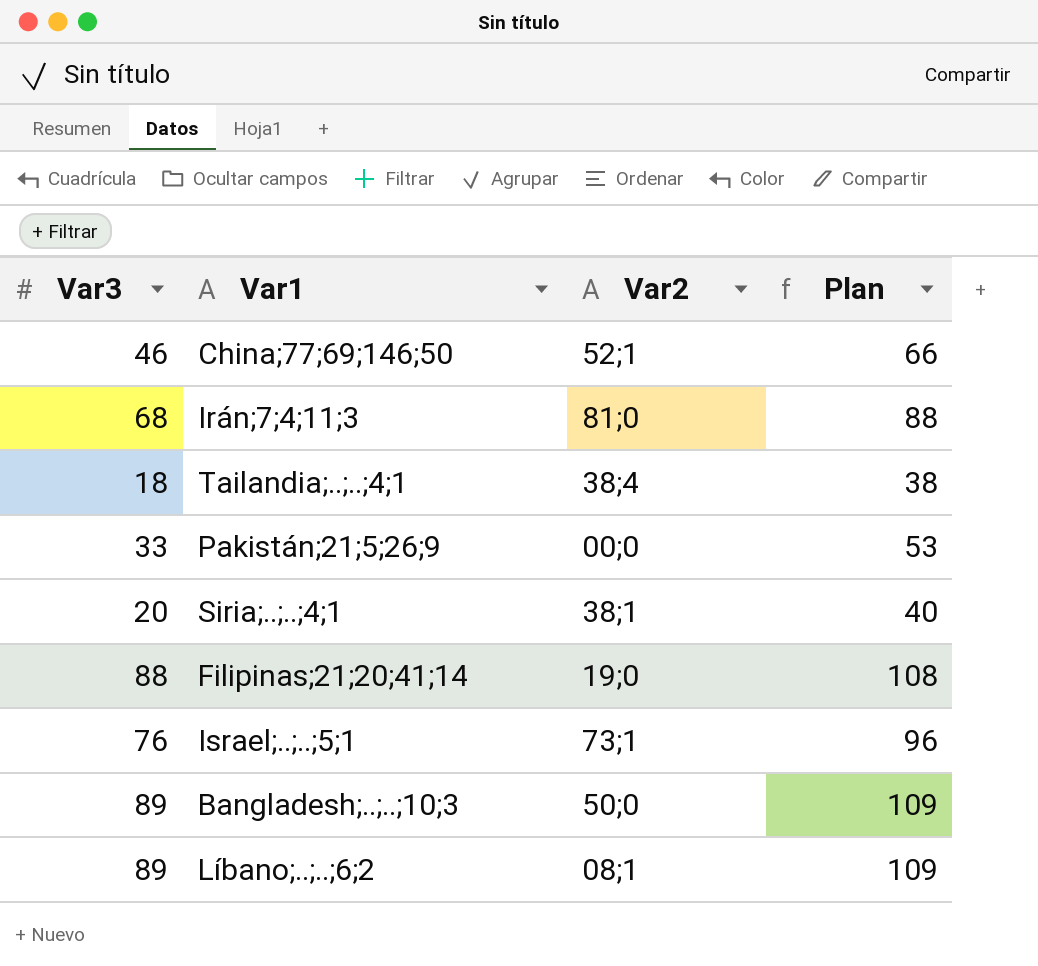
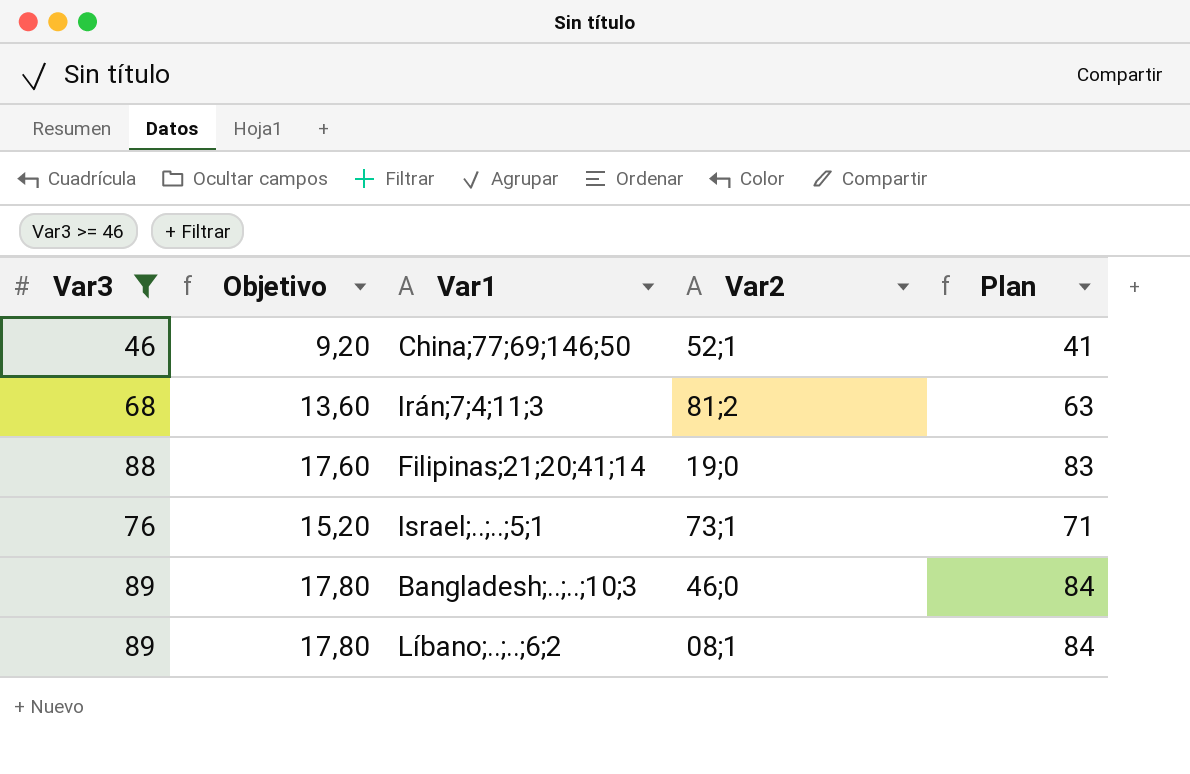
filter: none -> Var3 >= 46
column Objetivo | formula: none -> [Var3] * 0,2
column Plan | formula: [Var3] + 20 -> [Var3] - 5
Irán;7;4;11;3 | Var2: 81;0 -> 81;2
Bangladesh;..;..;10;3 | Var2: 50;0 -> 46;0

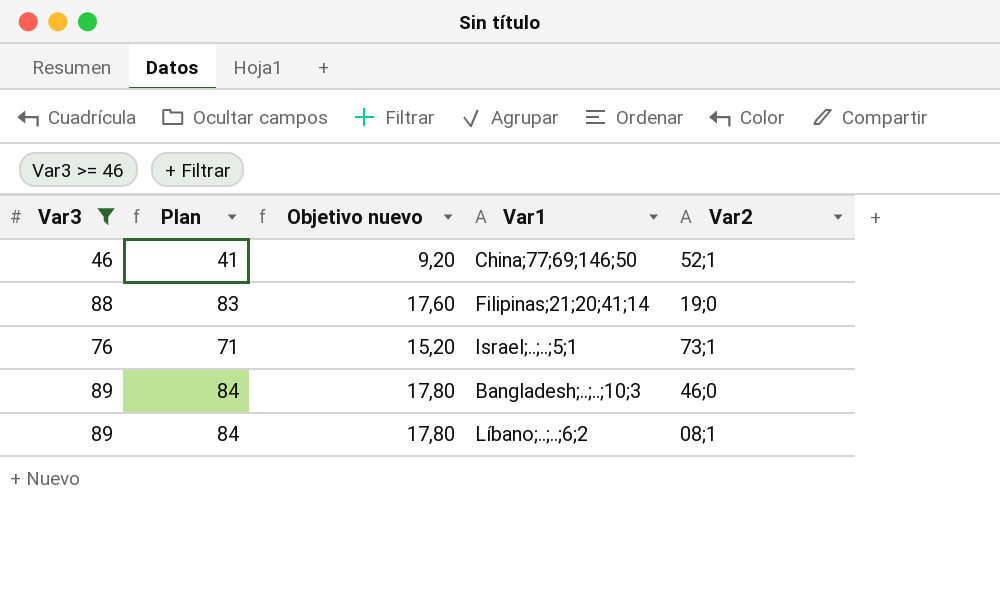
column Plan | position: 5 -> 2
column name: Objetivo -> Objetivo nuevo
row Irán;7;4;11;3: 68 | 13,60 | 81;2 | 63 -> none

